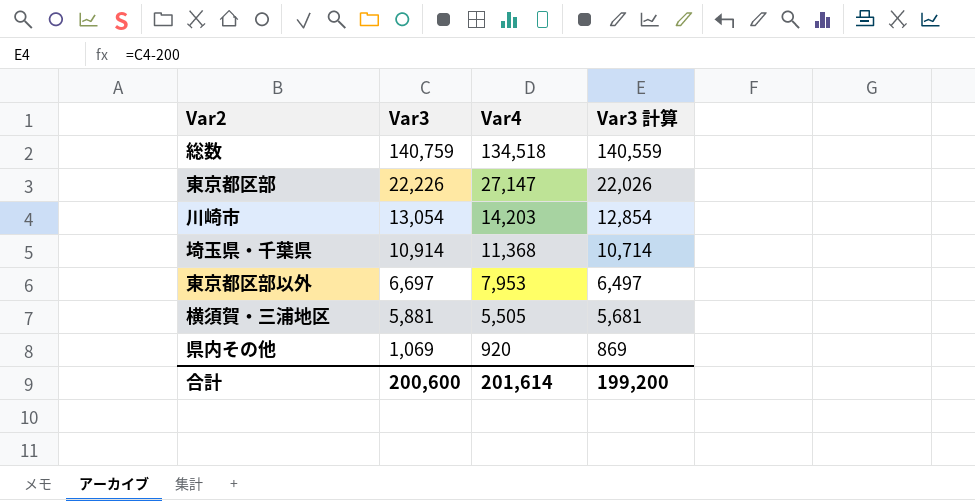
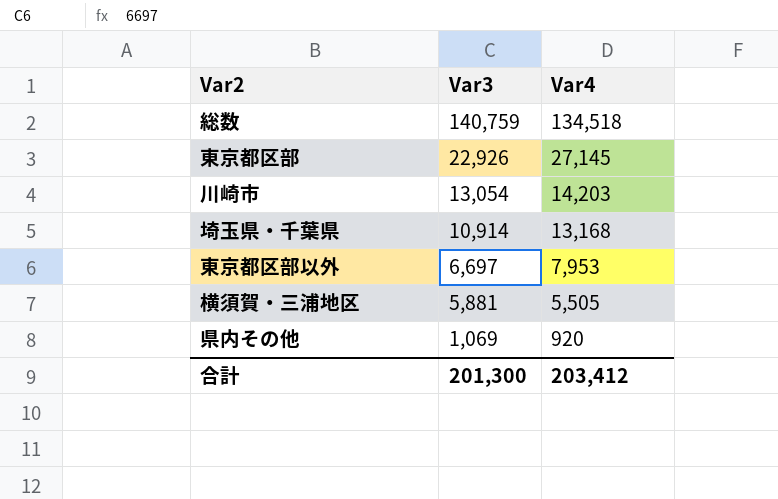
column Var3 計算 | formula: [Var3] - 200 -> none
東京都区部 | Var3: 22,226 -> 22,926
東京都区部 | Var4: 27,147 -> 27,145
埼玉県・千葉県 | Var4: 11,368 -> 13,168
合計 | Var3: 200,600 -> 201,300
合計 | Var4: 201,614 -> 203,412

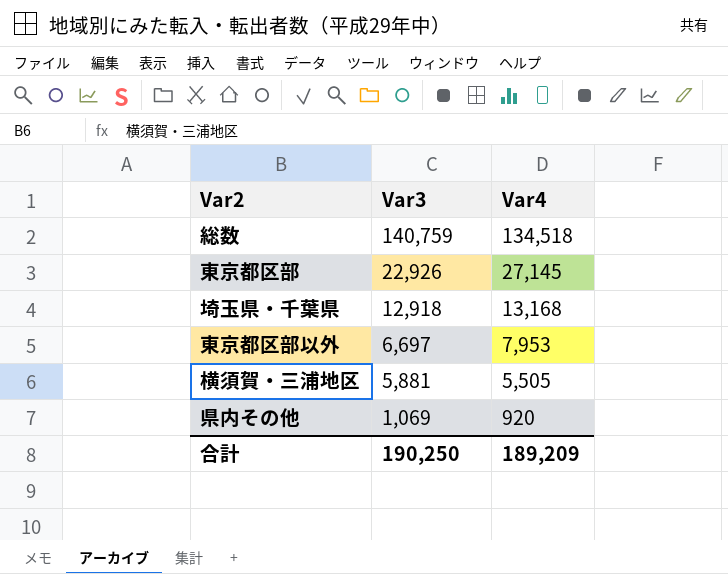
row 川崎市: 13,054 | 14,203 -> none
埼玉県・千葉県 | Var3: 10,914 -> 12,918
合計 | Var3: 201,300 -> 190,250
合計 | Var4: 203,412 -> 189,209

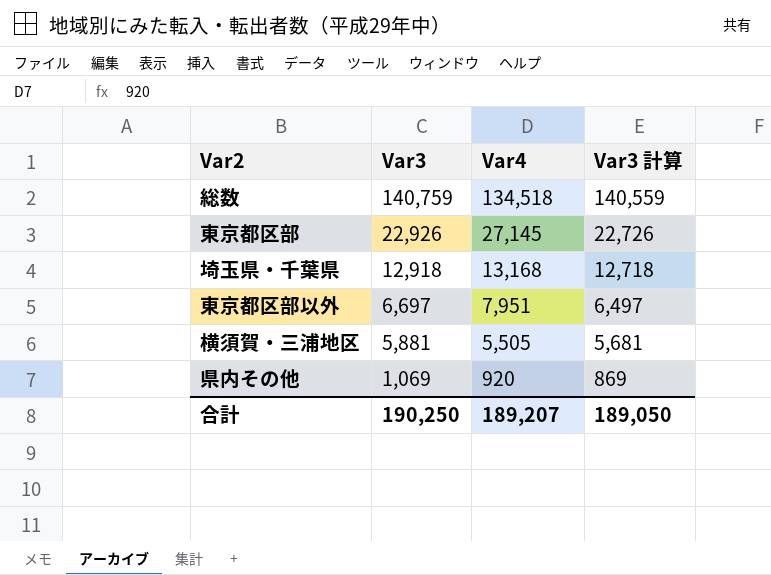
column Var3 計算 | formula: none -> [Var3] - 200
東京都区部以外 | Var4: 7,953 -> 7,951
合計 | Var4: 189,209 -> 189,207

